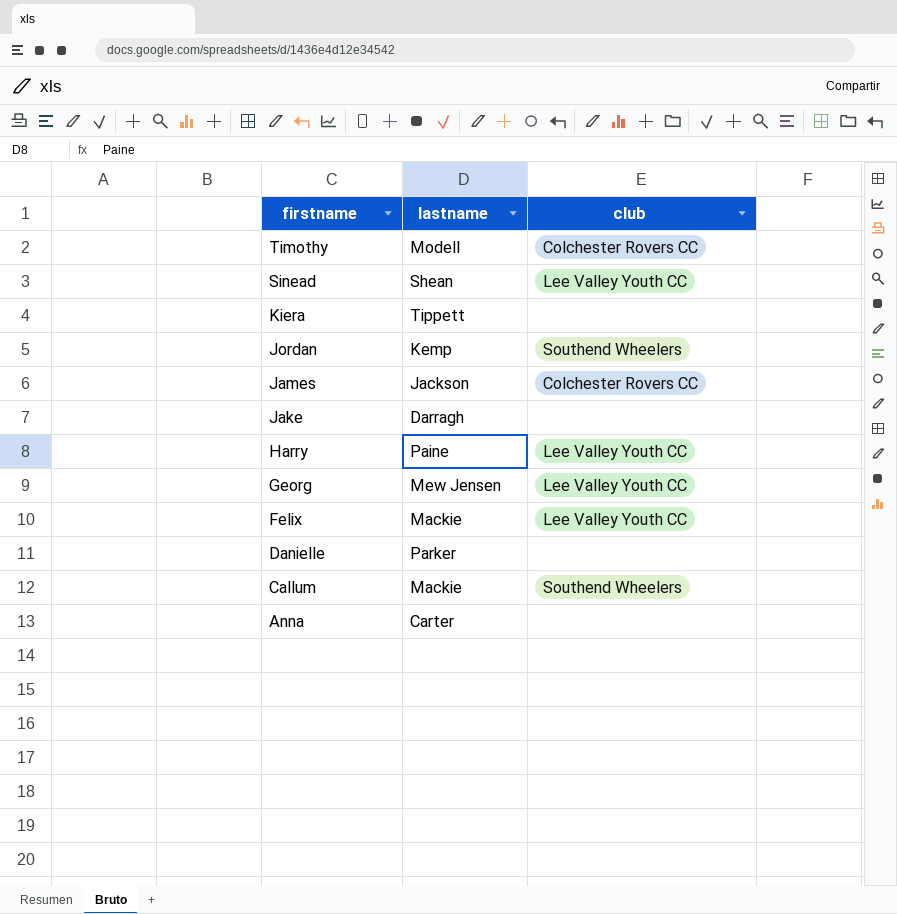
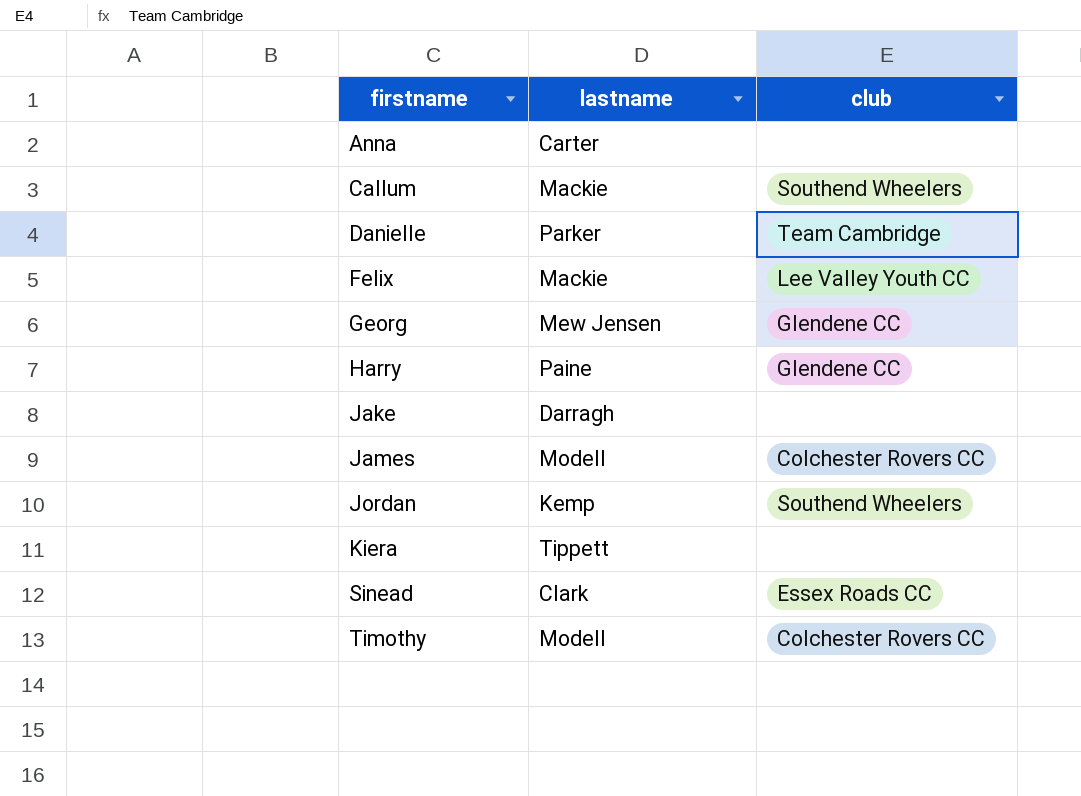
row order: firstname descending -> firstname ascending
Danielle | club: none -> Team Cambridge
Georg | club: Lee Valley Youth CC -> Glendene CC
Harry | club: Lee Valley Youth CC -> Glendene CC
James | lastname: Jackson -> Modell
Sinead | lastname: Shean -> Clark
Sinead | club: Lee Valley Youth CC -> Essex Roads CC

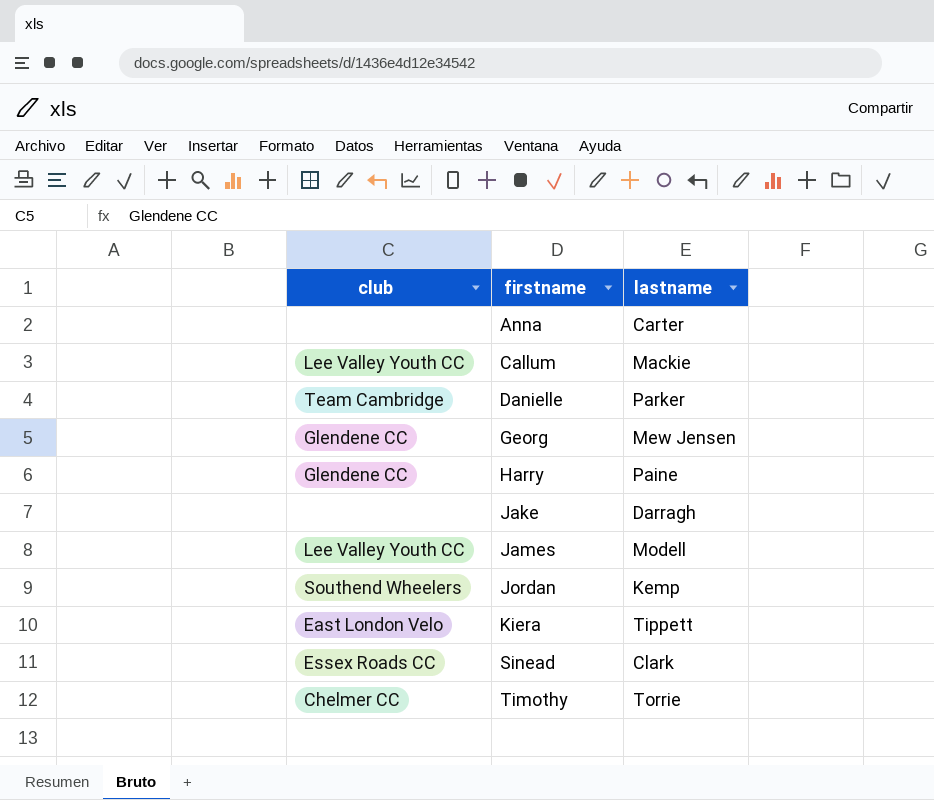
column club | position: 3 -> 1
row Felix: Mackie | Lee Valley Youth CC -> none
Callum | club: Southend Wheelers -> Lee Valley Youth CC
James | club: Colchester Rovers CC -> Lee Valley Youth CC
Kiera | club: none -> East London Velo
Timothy | club: Colchester Rovers CC -> Chelmer CC
Timothy | lastname: Modell -> Torrie

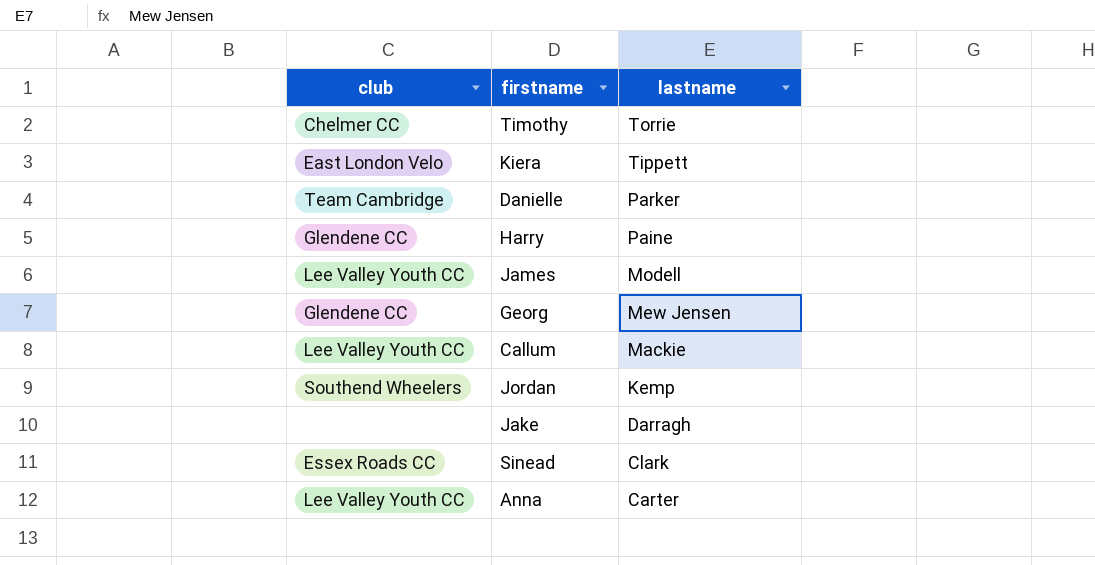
row order: firstname ascending -> lastname descending
Anna | club: none -> Lee Valley Youth CC

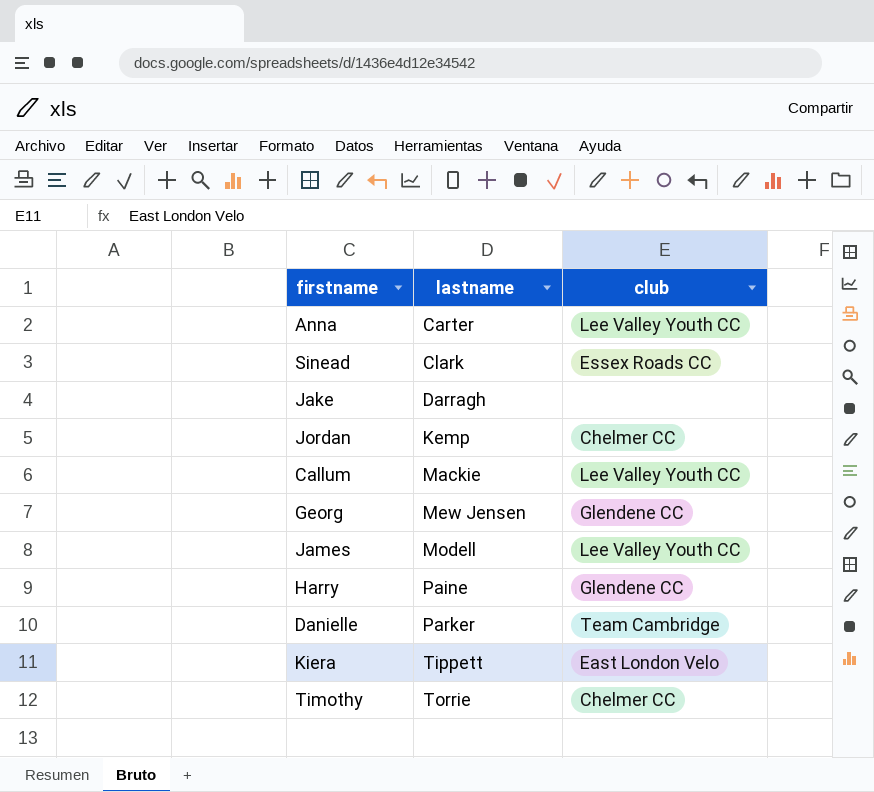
row order: lastname descending -> lastname ascending
column club | position: 1 -> 3
Jordan | club: Southend Wheelers -> Chelmer CC

